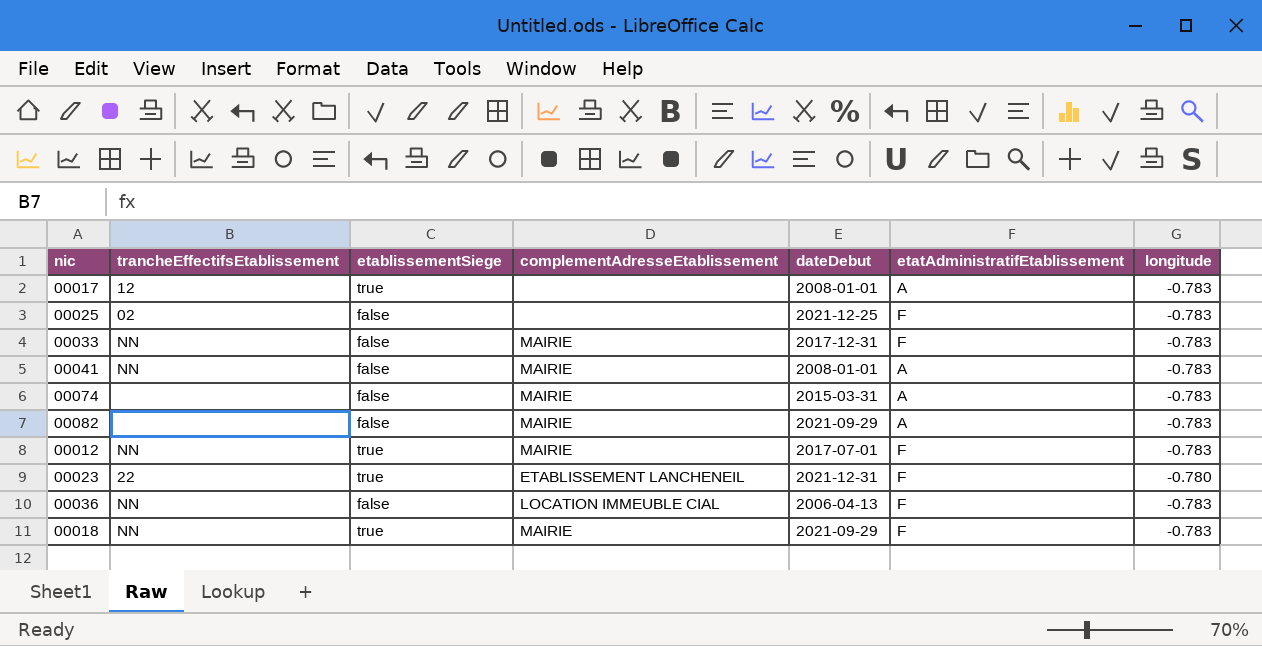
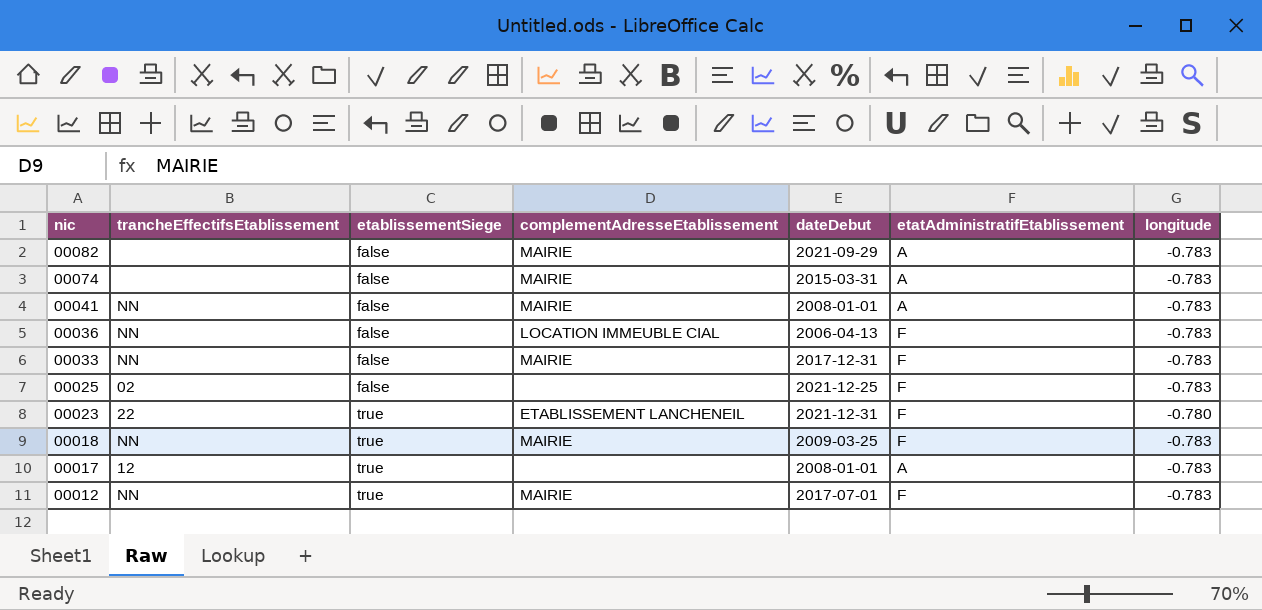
row order: none -> nic descending
00018 | dateDebut: 2021-09-29 -> 2009-03-25

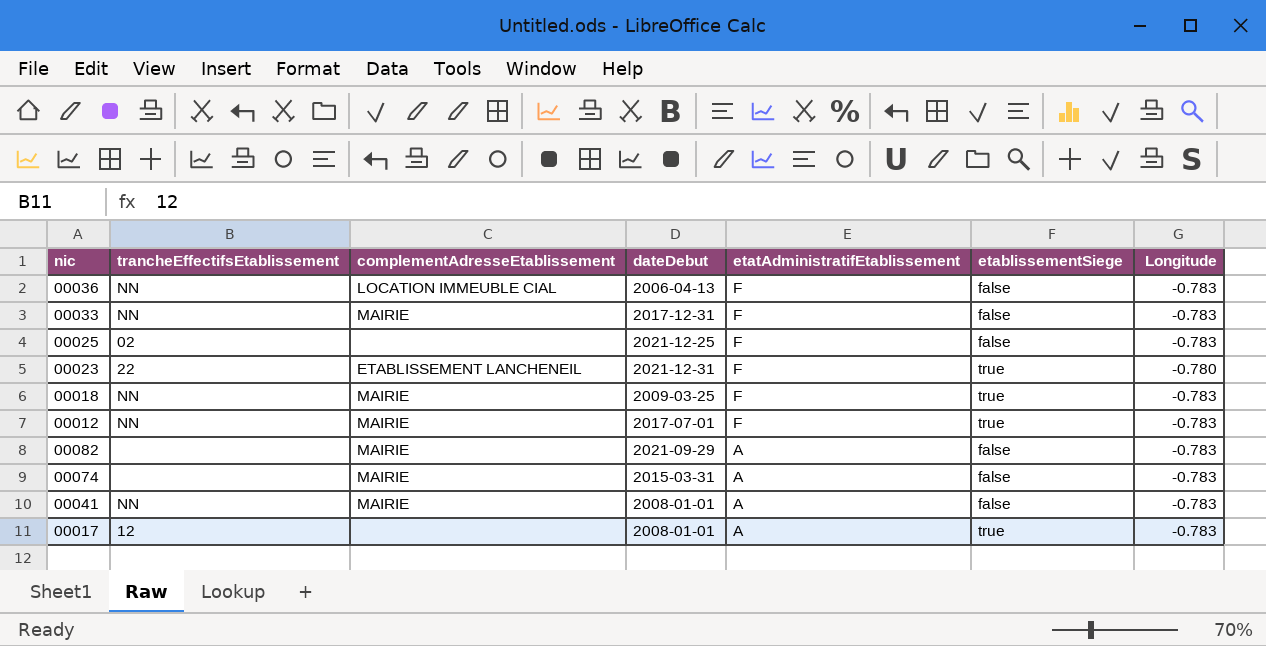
row order: nic descending -> etatAdministratifEtablissement descending
column etablissementSiege | position: 3 -> 6
column name: longitude -> Longitude

